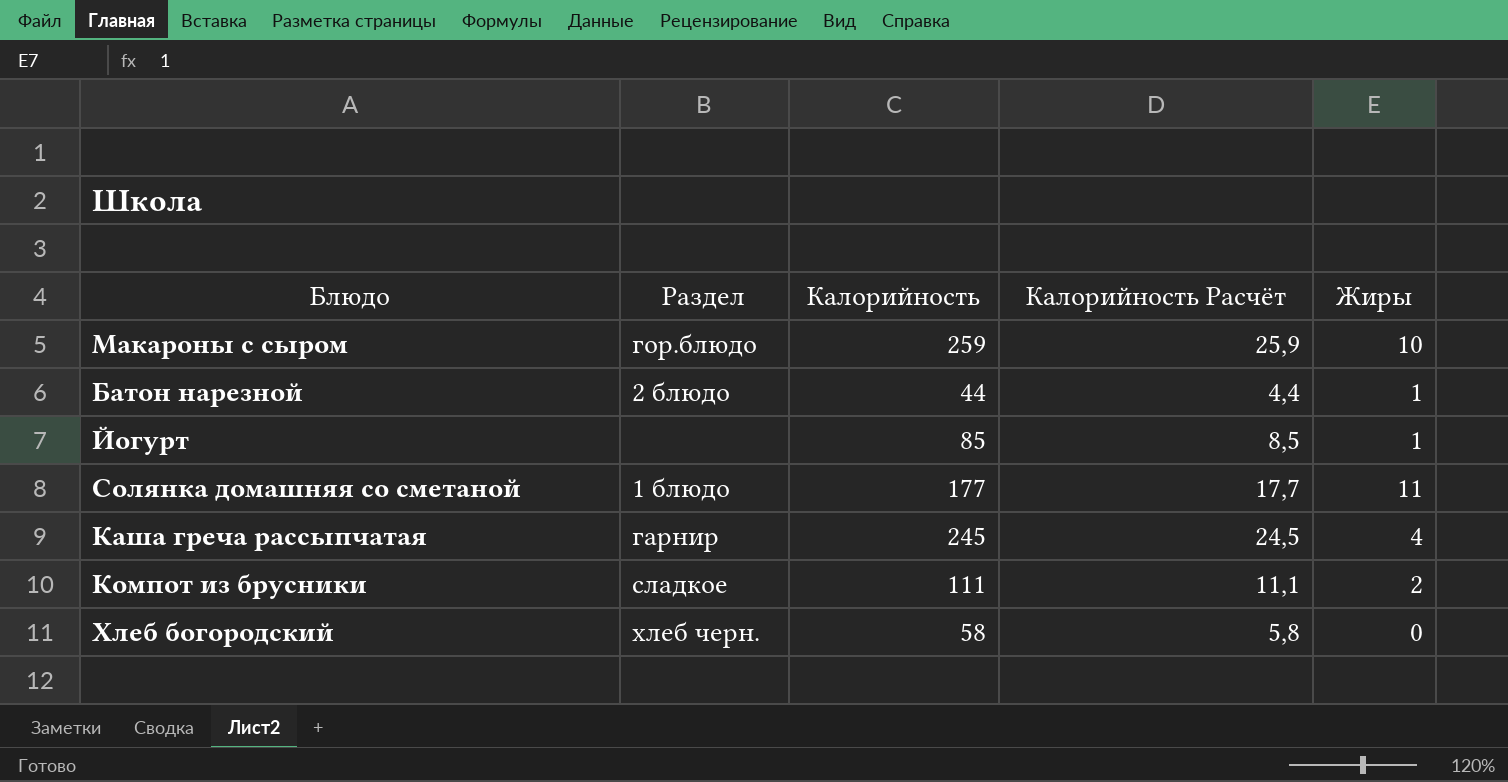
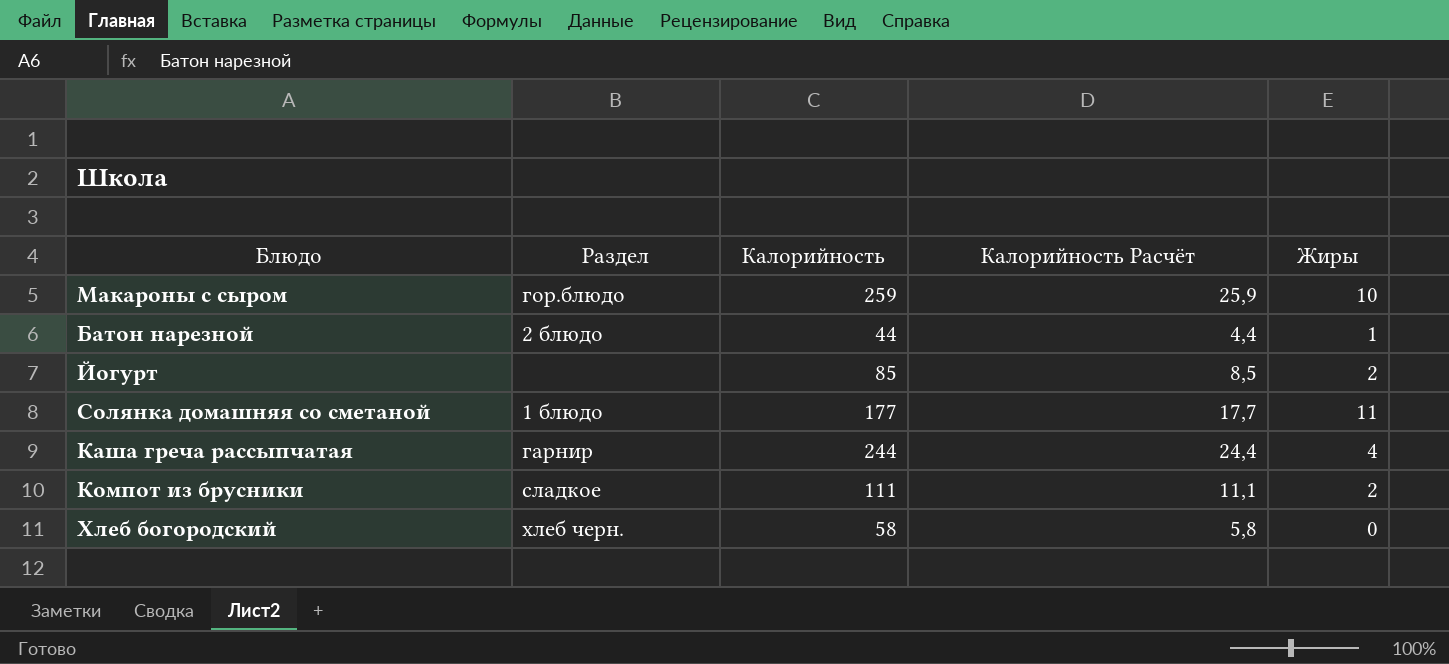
Йогурт | Жиры: 1 -> 2
Каша греча рассыпчатая | Калорийность: 245 -> 244
Каша греча рассыпчатая | Калорийность Расчёт: 24,5 -> 24,4

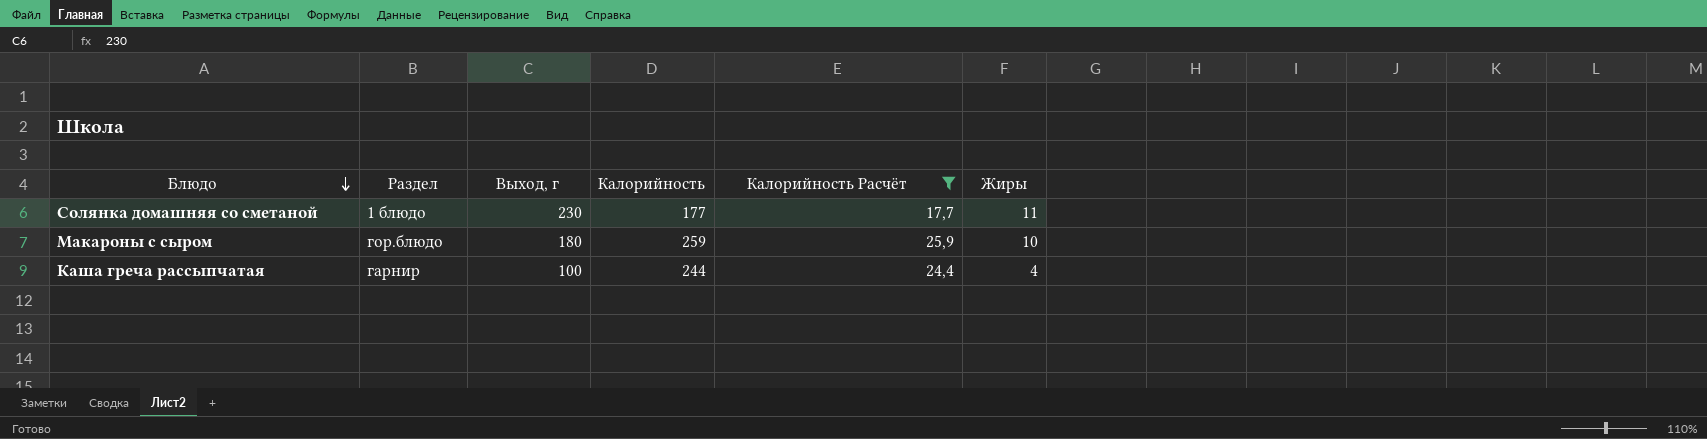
filter: none -> Калорийность Расчёт >= 17,7
row order: none -> Блюдо descending
column Выход, г | position: none -> 3

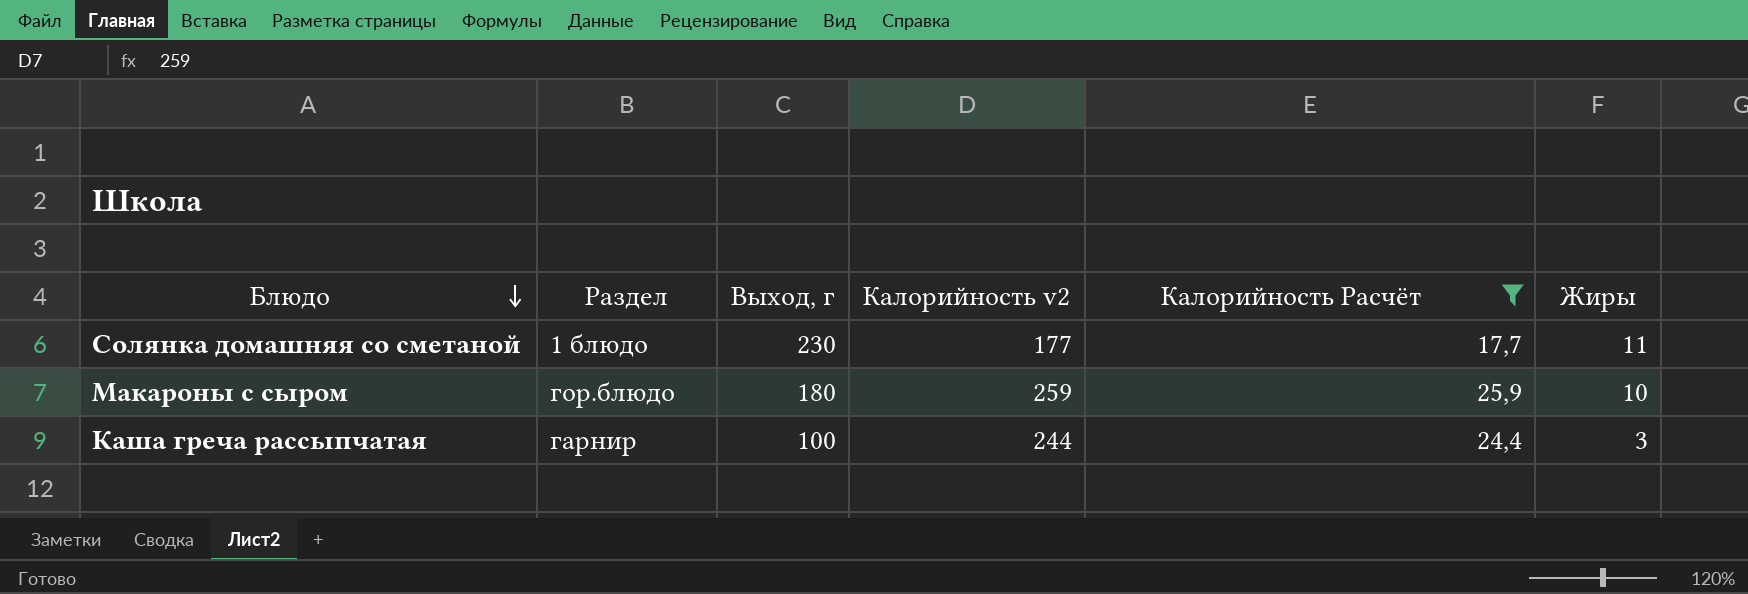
column name: Калорийность -> Калорийность v2
Каша греча рассыпчатая | Жиры: 4 -> 3

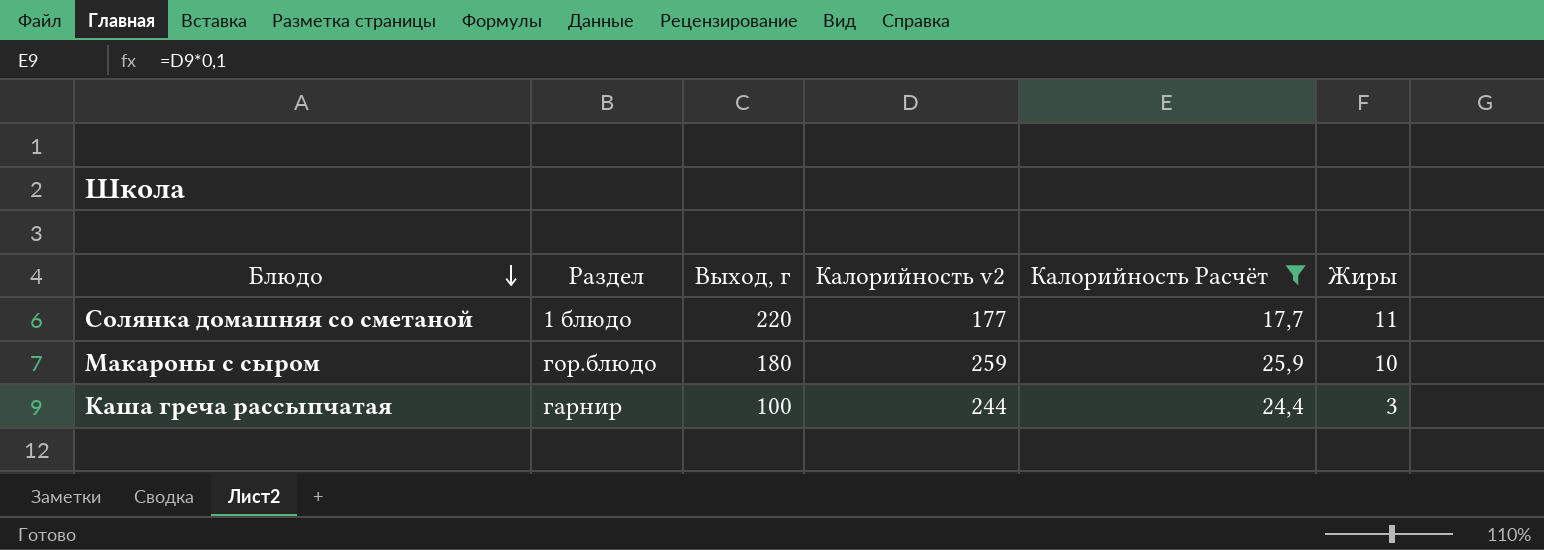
Солянка домашняя со сметаной | Выход, г: 230 -> 220

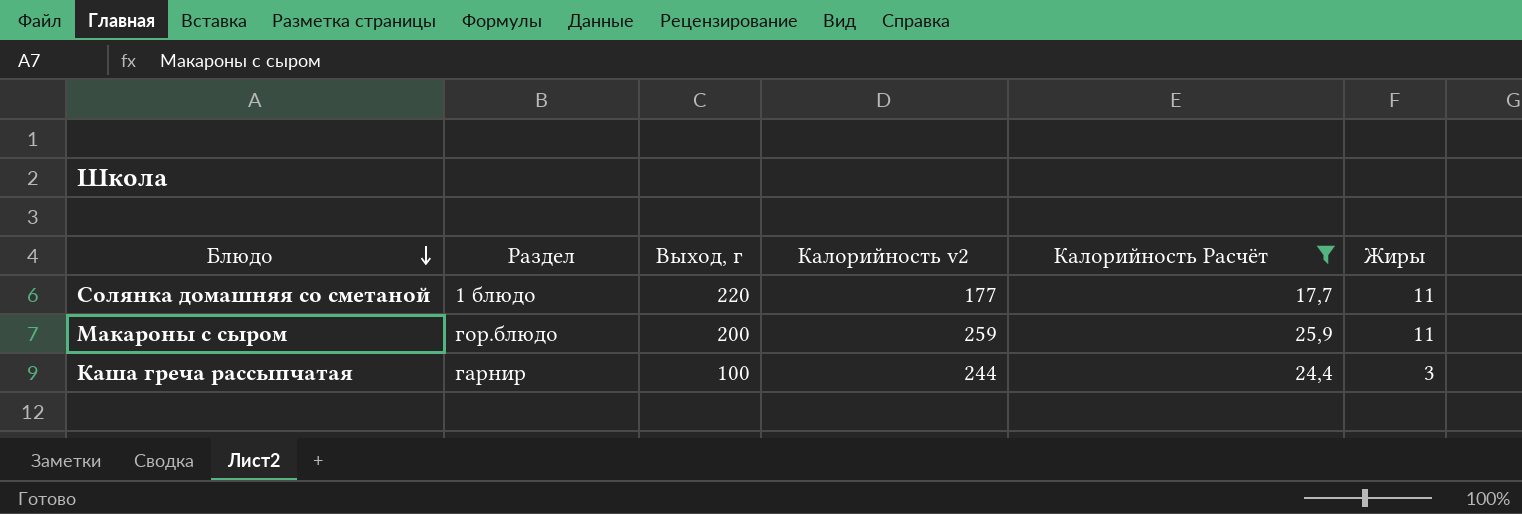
Макароны с сыром | Выход, г: 180 -> 200
Макароны с сыром | Жиры: 10 -> 11

